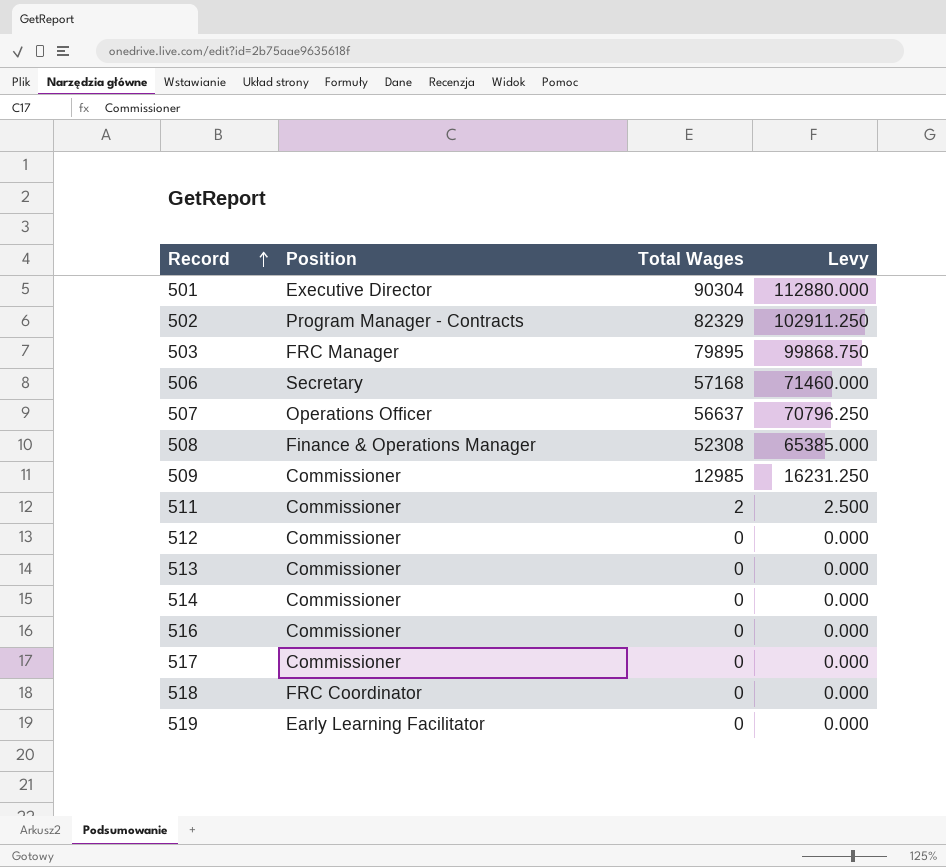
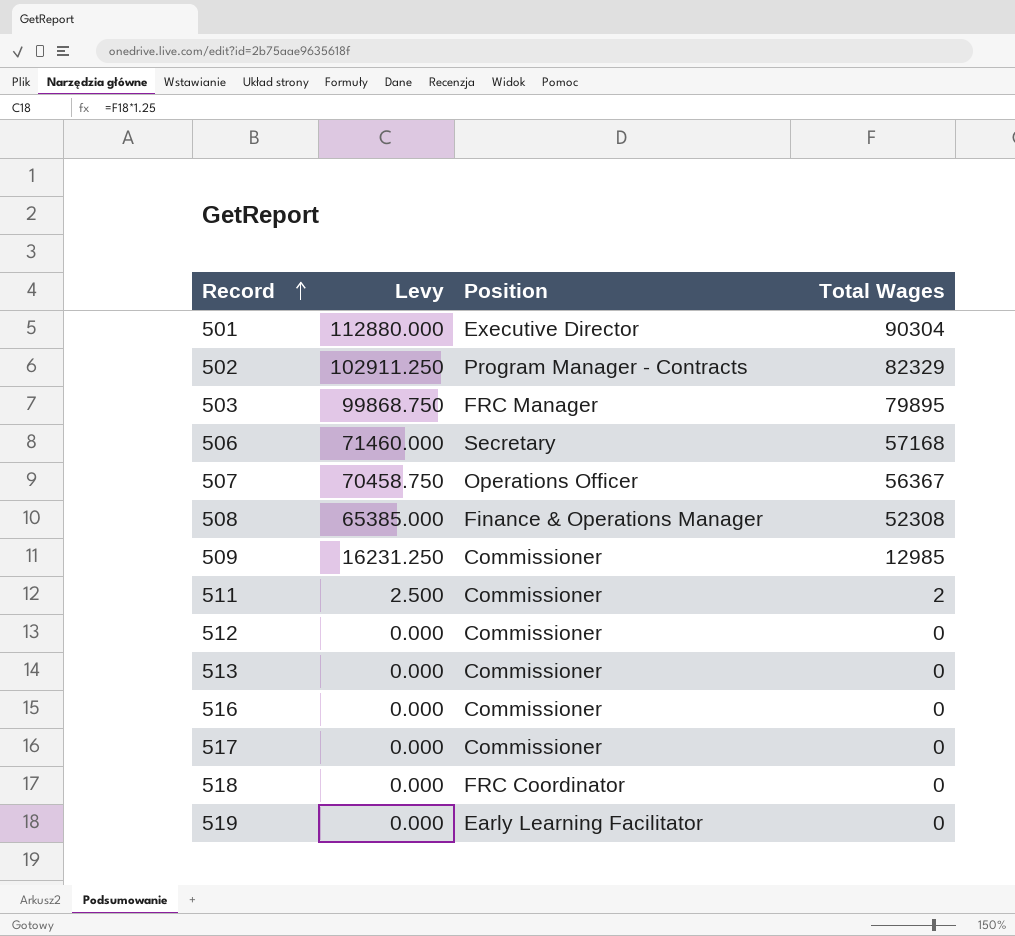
column Levy | position: 4 -> 2
row 514: Commissioner | 0 | 0.000 -> none
507 | Levy: 70796.250 -> 70458.750
507 | Total Wages: 56637 -> 56367

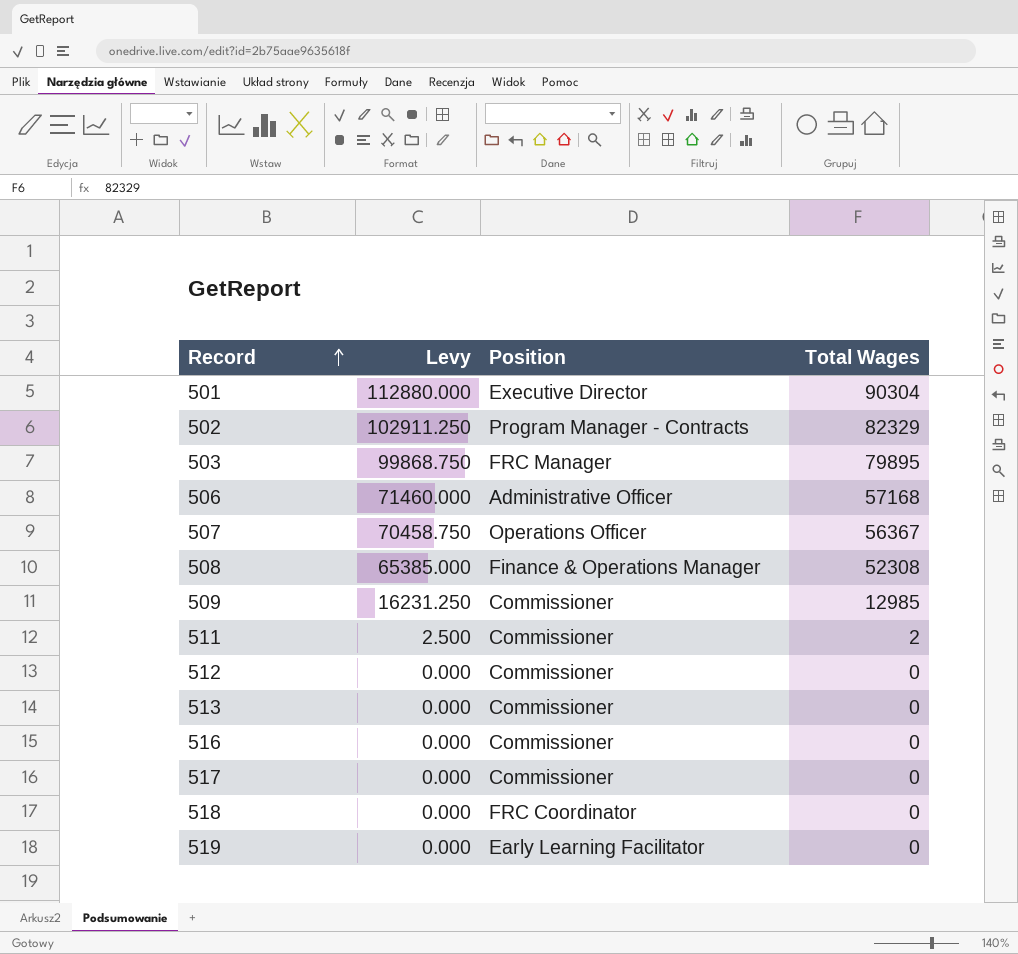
506 | Position: Secretary -> Administrative Officer

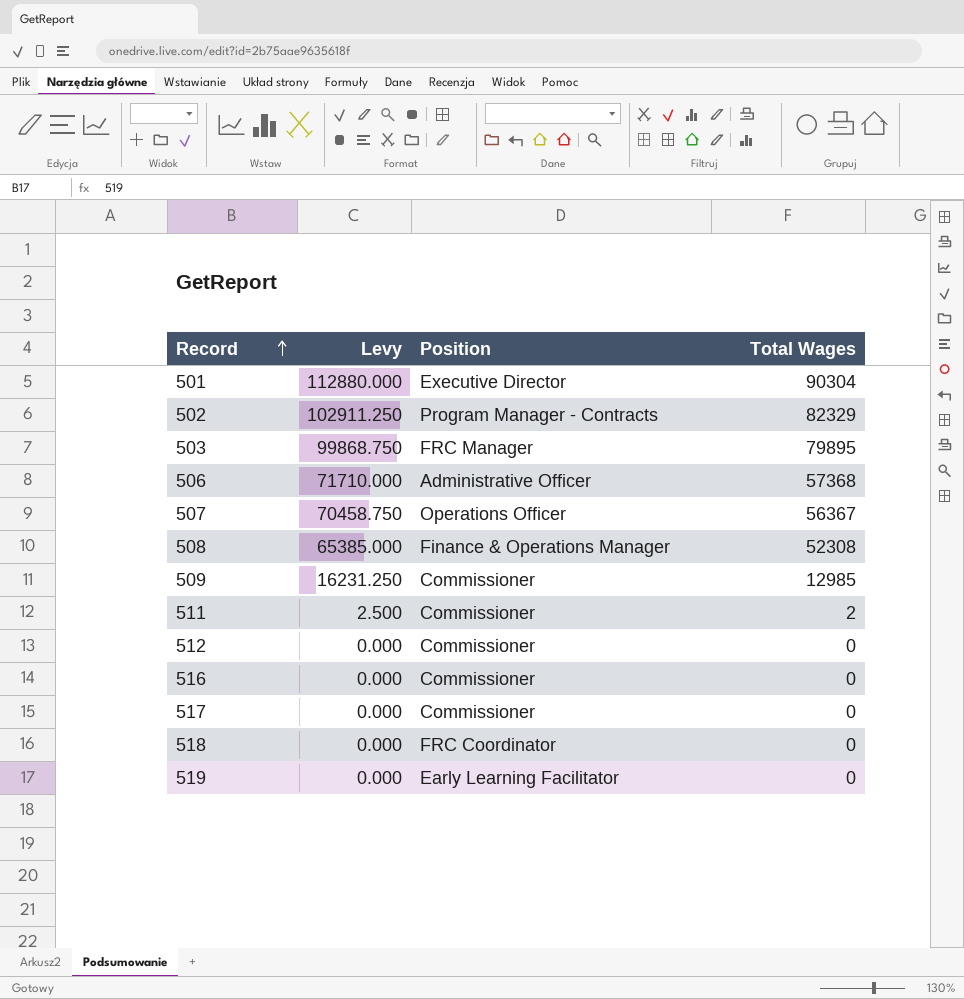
row 513: 0.000 | Commissioner | 0 -> none
506 | Levy: 71460.000 -> 71710.000
506 | Total Wages: 57168 -> 57368

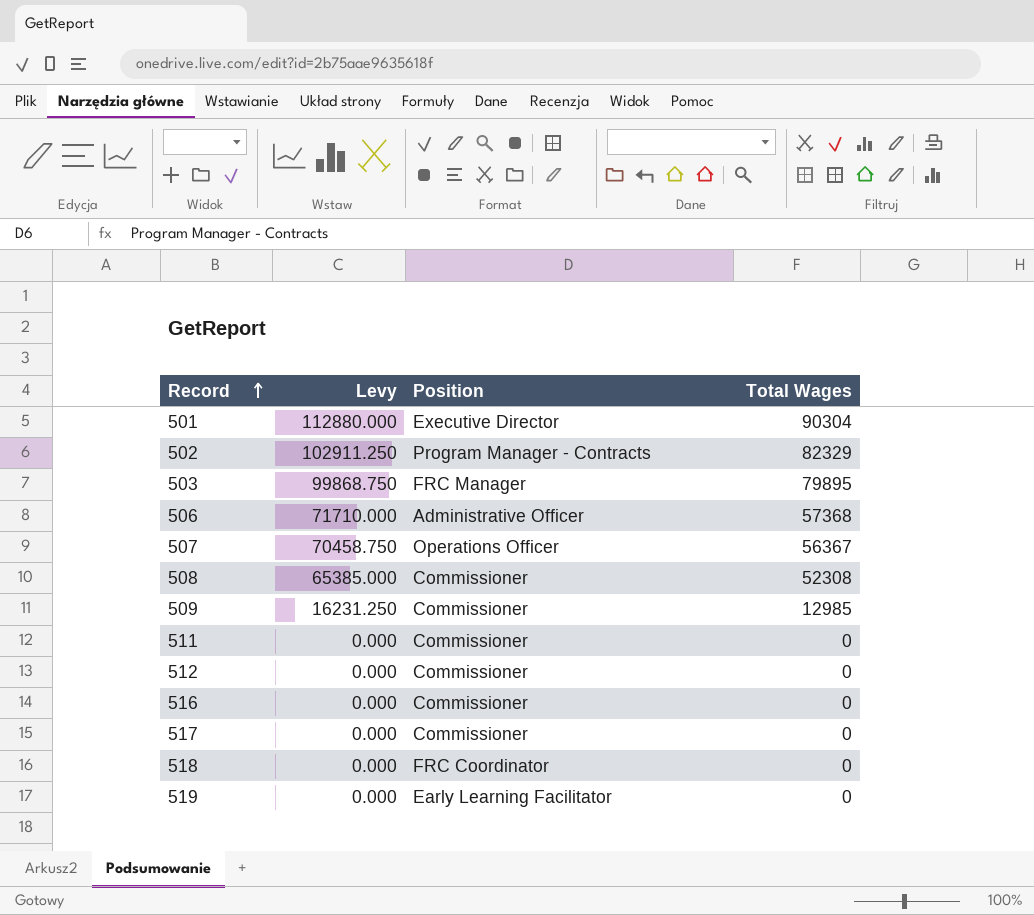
508 | Position: Finance & Operations Manager -> Commissioner
511 | Levy: 2.500 -> 0.000
511 | Total Wages: 2 -> 0

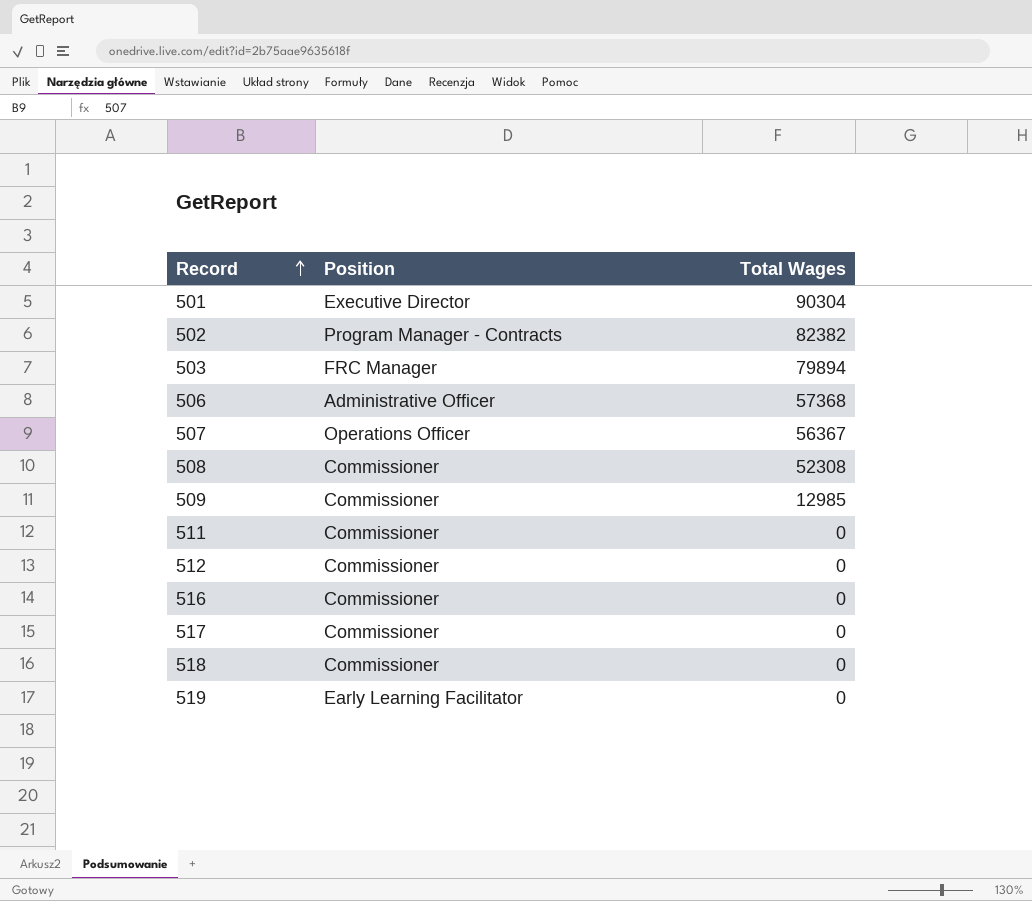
column Levy | formula: [Total Wages] * 1.25 -> none
502 | Total Wages: 82329 -> 82382
503 | Total Wages: 79895 -> 79894
518 | Position: FRC Coordinator -> Commissioner

